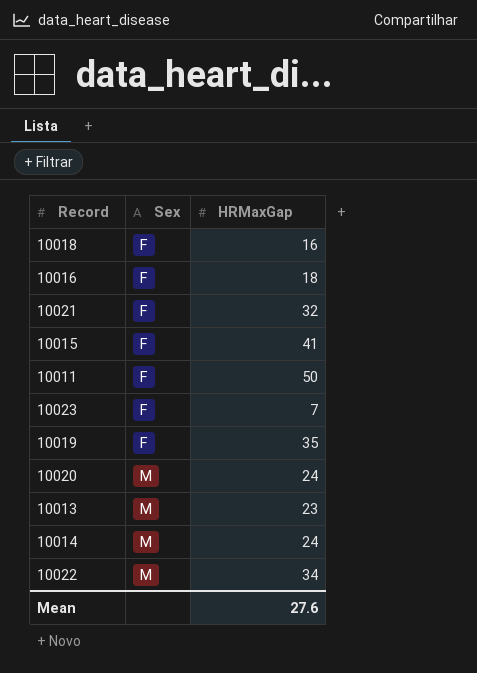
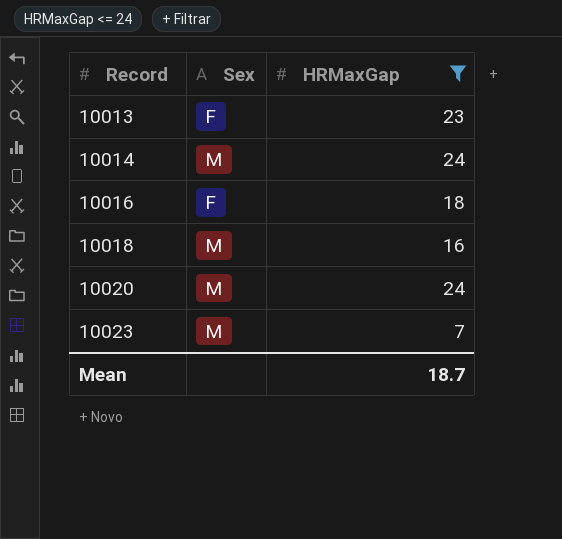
filter: none -> HRMaxGap <= 24
row order: Sex ascending -> Record ascending
10013 | Sex: M -> F
10018 | Sex: F -> M
10023 | Sex: F -> M
Mean | HRMaxGap: 27.6 -> 18.7

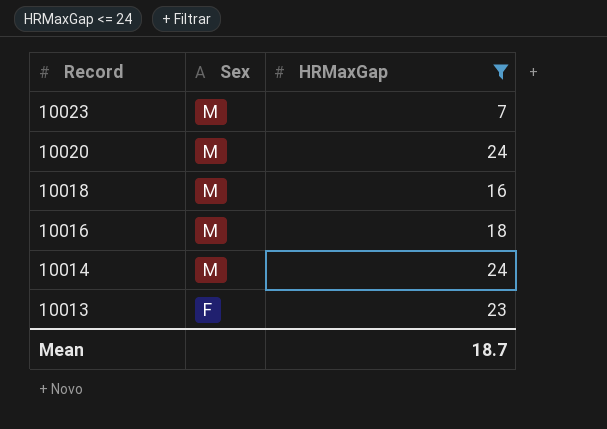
row order: Record ascending -> Record descending
10016 | Sex: F -> M

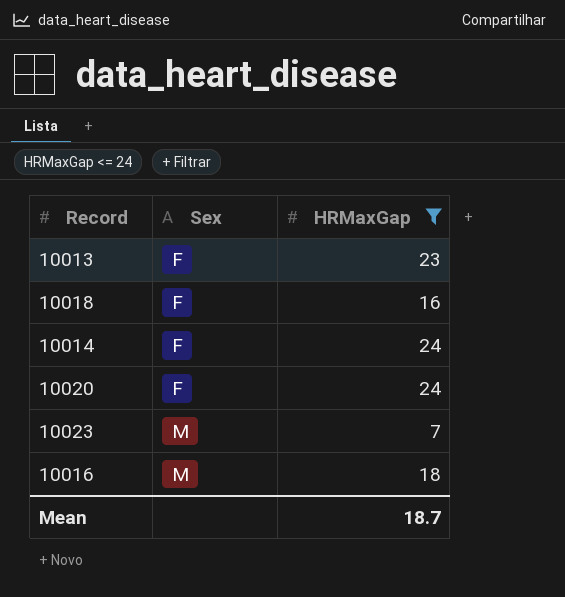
row order: Record descending -> Sex ascending
10018 | Sex: M -> F
10014 | Sex: M -> F
10020 | Sex: M -> F

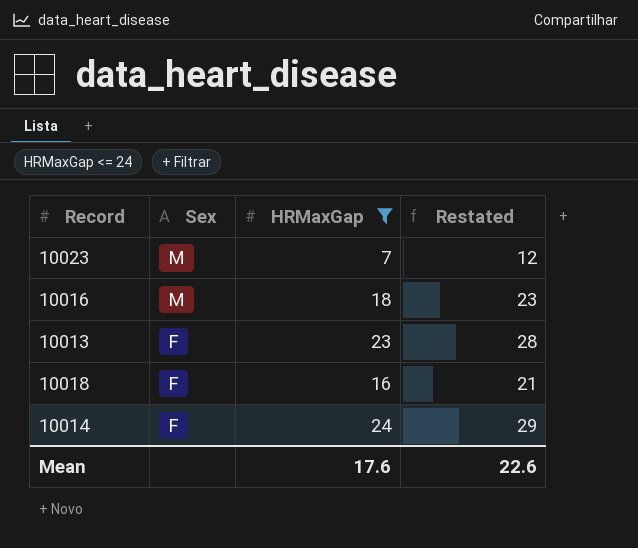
row order: Sex ascending -> Sex descending
column Restated | formula: none -> [HRMaxGap] + 5
row 10020: F | 24 -> none
Mean | HRMaxGap: 18.7 -> 17.6

